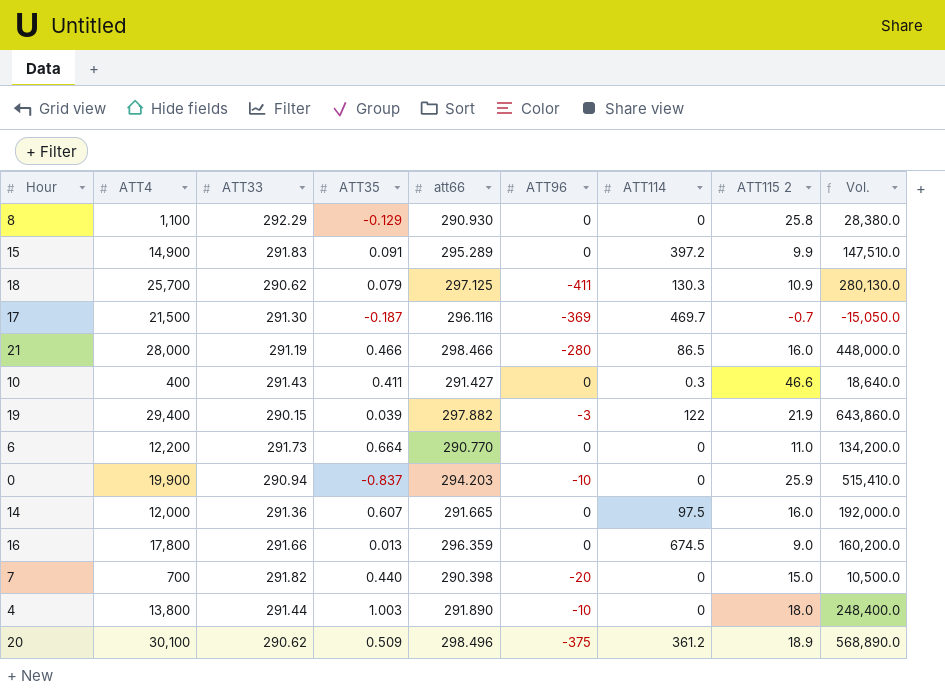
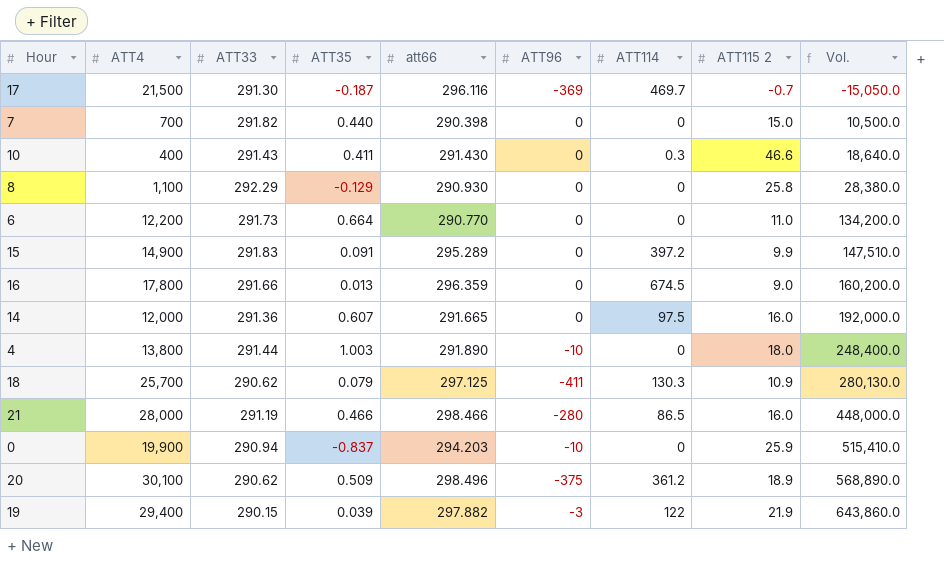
row order: none -> Vol. ascending
7 | ATT96: -20 -> 0
10 | att66: 291.427 -> 291.430

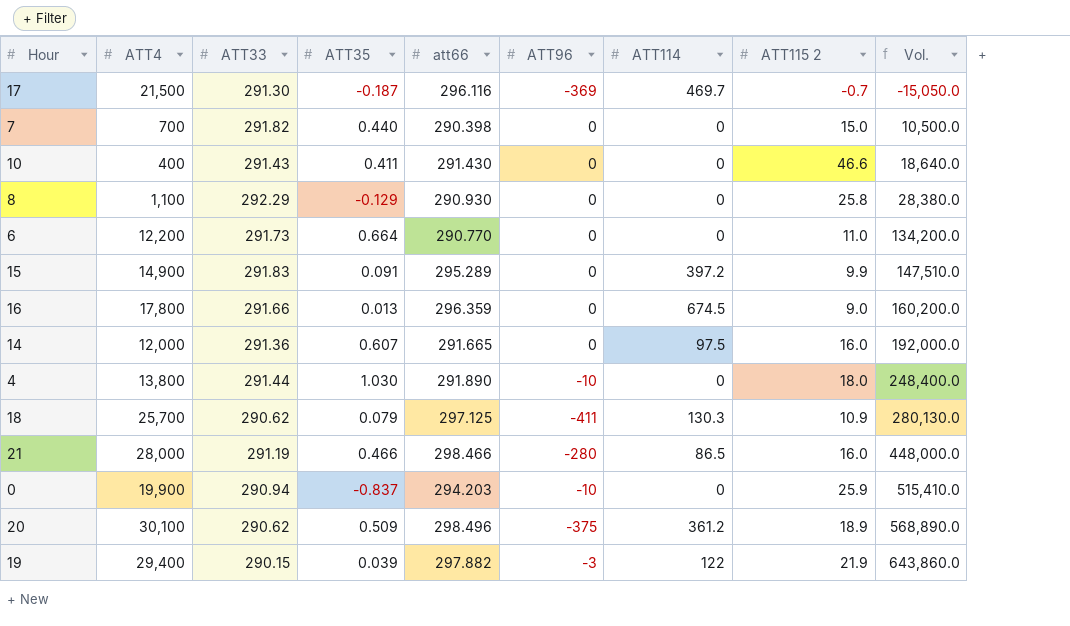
10 | ATT114: 0.3 -> 0
4 | ATT35: 1.003 -> 1.030

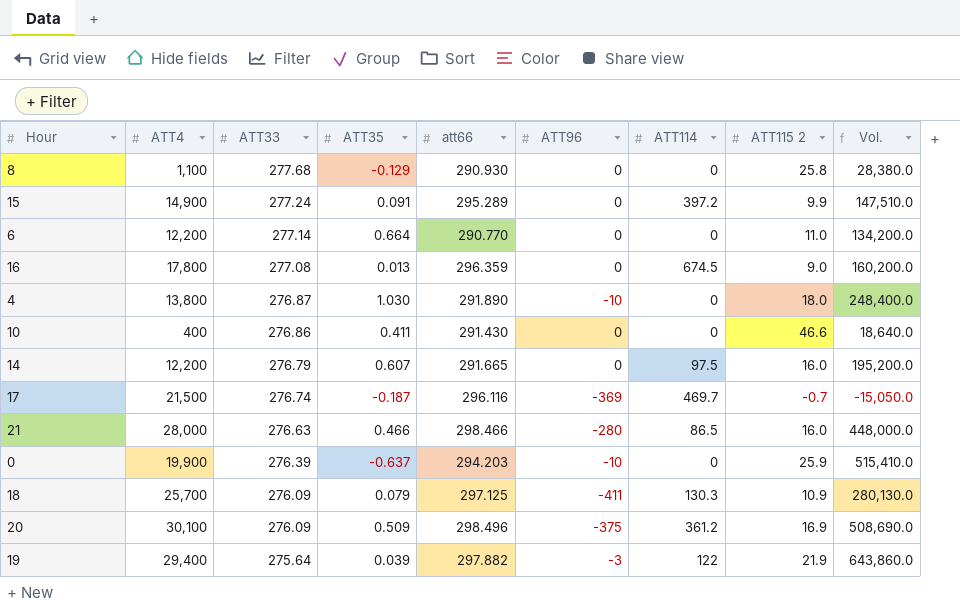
row order: Vol. ascending -> ATT33 descending
row 7: 700 | 291.82 | 0.440 | 290.398 | 0 | 0 | 15.0 | 10,500.0 -> none
8 | ATT33: 292.29 -> 277.68
15 | ATT33: 291.83 -> 277.24
6 | ATT33: 291.73 -> 277.14
16 | ATT33: 291.66 -> 277.08
4 | ATT33: 291.44 -> 276.87
10 | ATT33: 291.43 -> 276.86
14 | ATT4: 12,000 -> 12,200
14 | ATT33: 291.36 -> 276.79
14 | Vol.: 192,000.0 -> 195,200.0
17 | ATT33: 291.30 -> 276.74
21 | ATT33: 291.19 -> 276.63
0 | ATT33: 290.94 -> 276.39
0 | ATT35: -0.837 -> -0.637
18 | ATT33: 290.62 -> 276.09
20 | ATT33: 290.62 -> 276.09
20 | ATT115 2: 18.9 -> 16.9
20 | Vol.: 568,890.0 -> 508,690.0
19 | ATT33: 290.15 -> 275.64

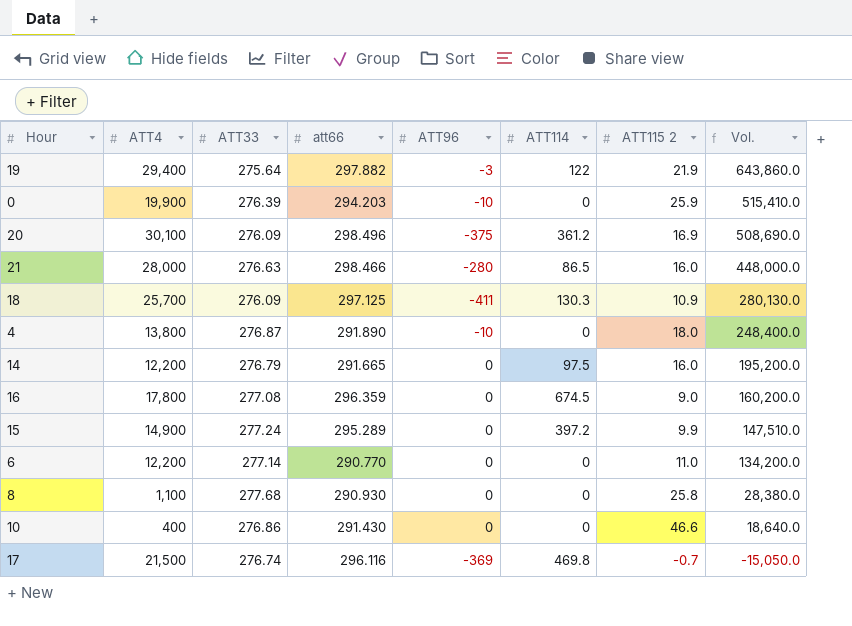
row order: ATT33 descending -> Vol. descending
column ATT35 | position: 4 -> none
17 | ATT114: 469.7 -> 469.8

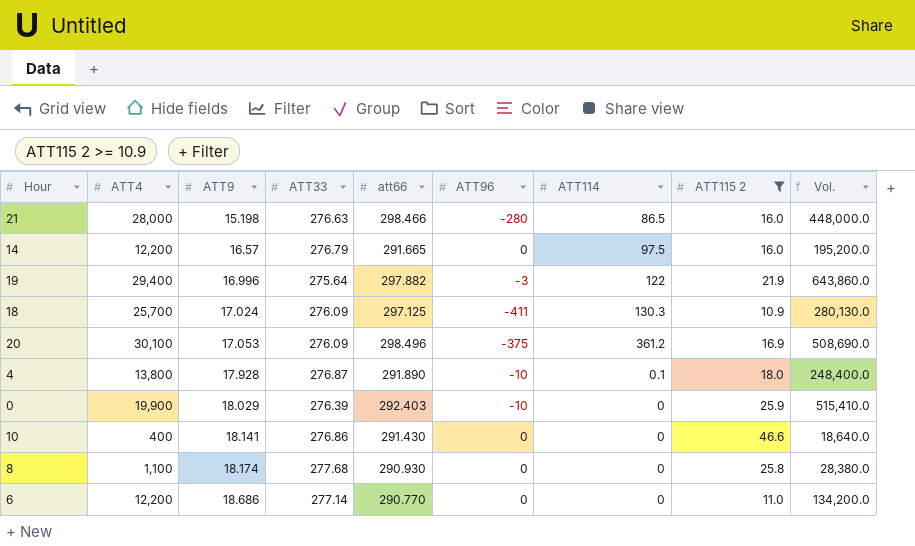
filter: none -> ATT115 2 >= 10.9
row order: Vol. descending -> ATT9 ascending
column ATT9 | position: none -> 3
4 | ATT114: 0 -> 0.1
0 | att66: 294.203 -> 292.403

